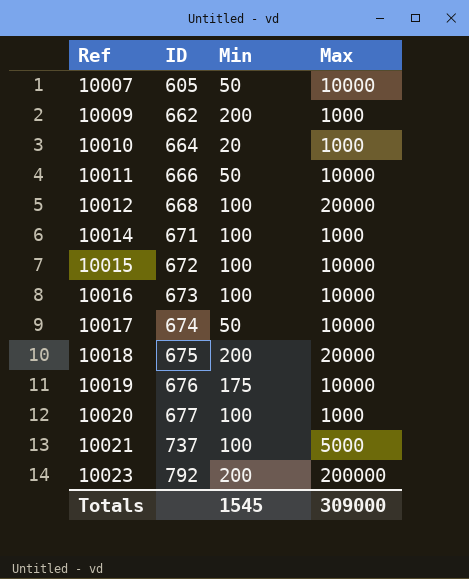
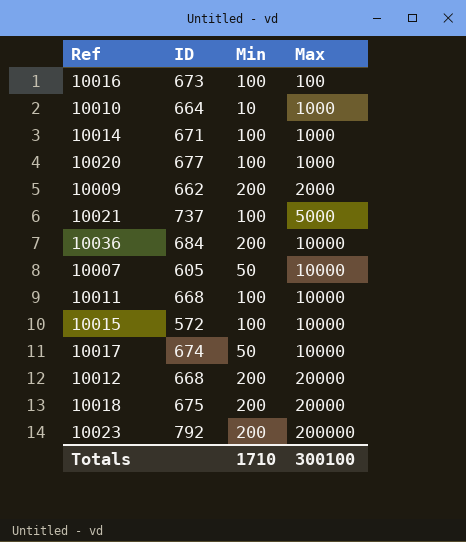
row order: Ref ascending -> Max ascending
row 10019: 676 | 175 | 10000 -> none
10016 | Max: 10000 -> 100
10010 | Min: 20 -> 10
10009 | Max: 1000 -> 2000
row 10036: none -> 684 | 200 | 10000
10011 | ID: 666 -> 668
10011 | Min: 50 -> 100
10015 | ID: 672 -> 572
10012 | Min: 100 -> 200
Totals | Min: 1545 -> 1710
Totals | Max: 309000 -> 300100

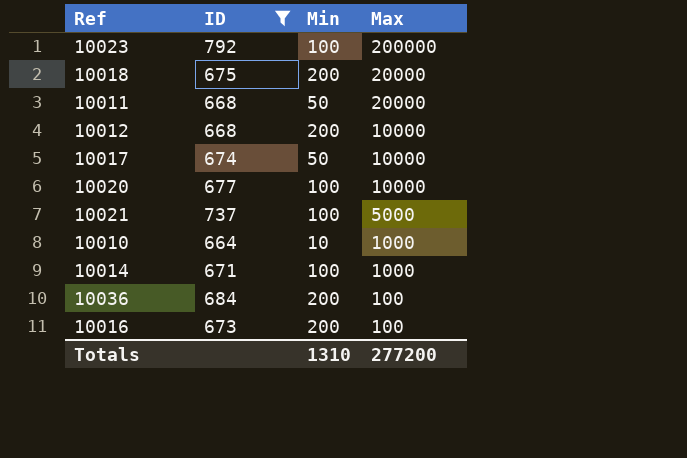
filter: none -> ID >= 664
row order: Max ascending -> Max descending
10023 | Min: 200 -> 100
10011 | Min: 100 -> 50
10011 | Max: 10000 -> 20000
10012 | Max: 20000 -> 10000
10020 | Max: 1000 -> 10000
10036 | Max: 10000 -> 100
10016 | Min: 100 -> 200
Totals | Min: 1710 -> 1310
Totals | Max: 300100 -> 277200

